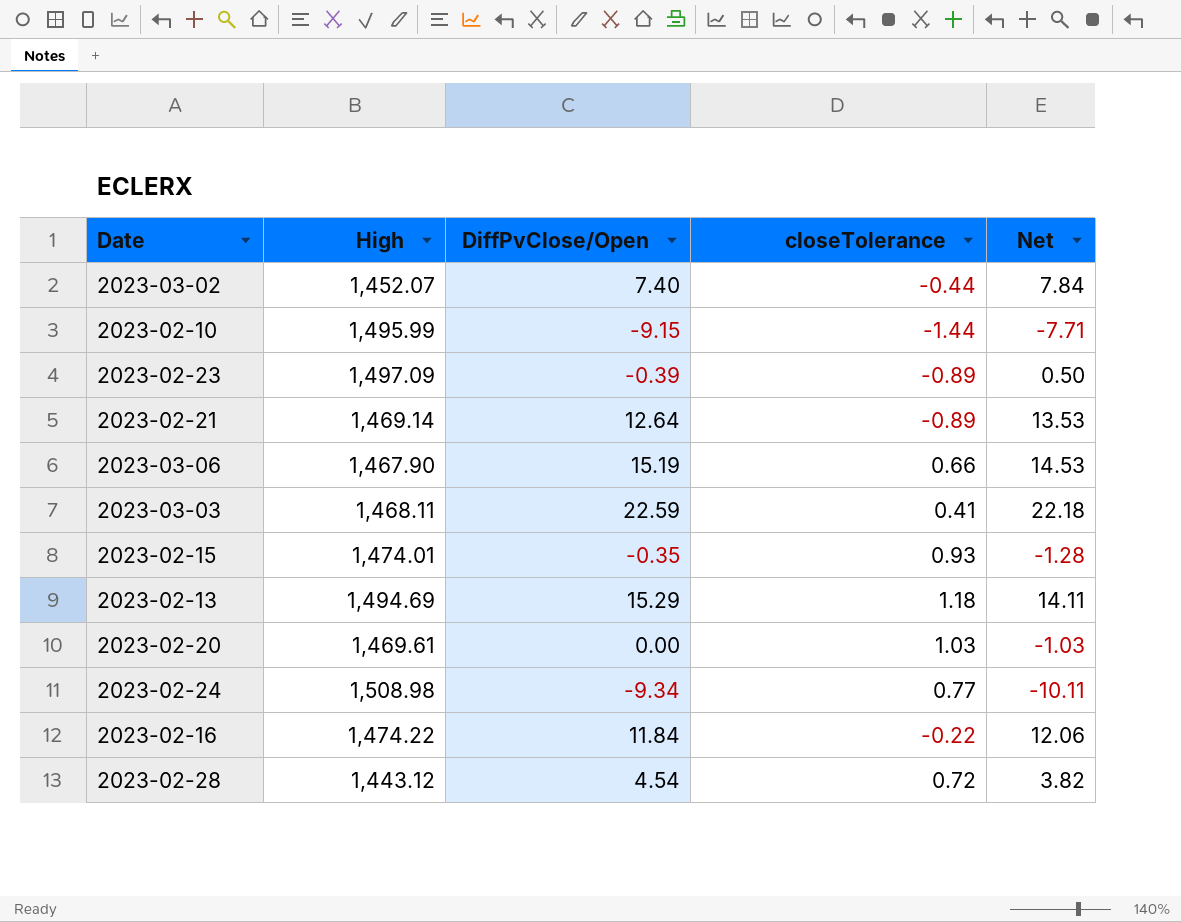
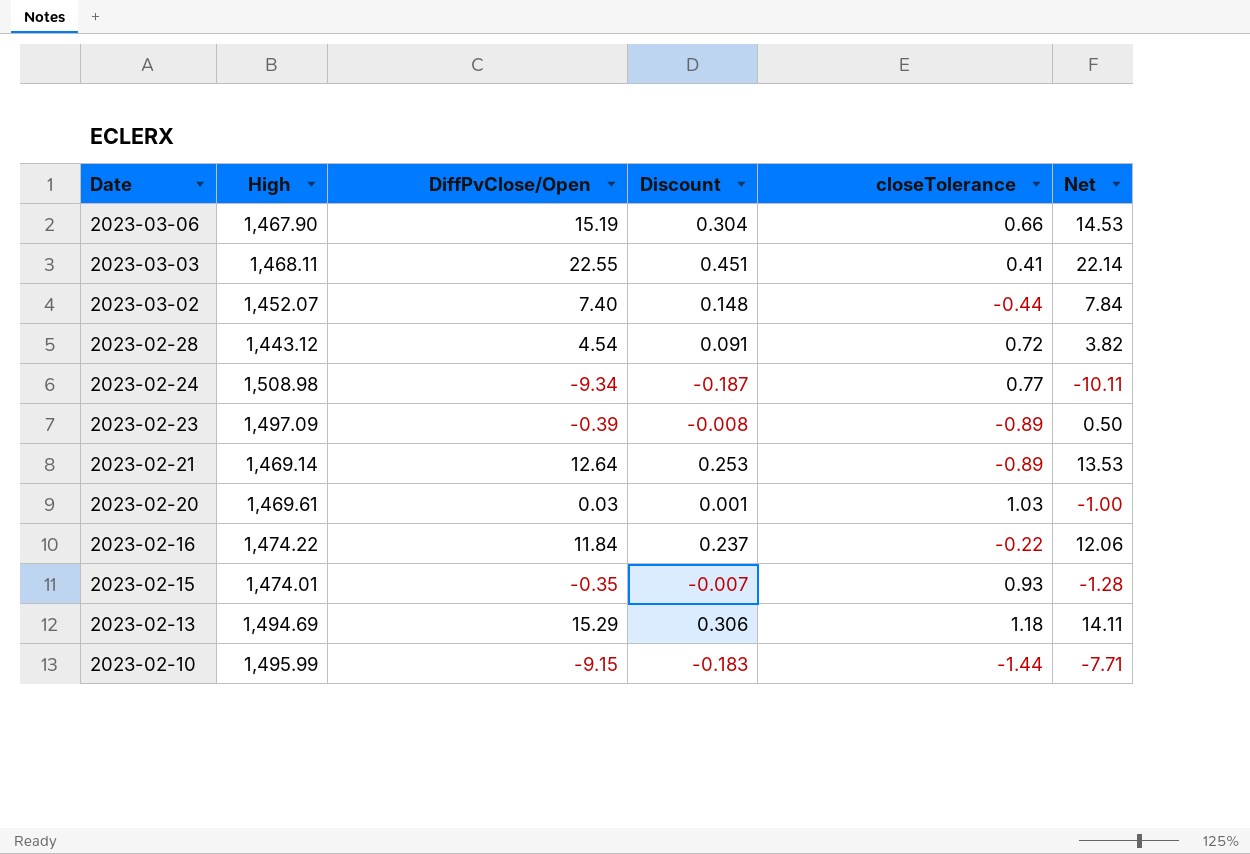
row order: none -> Date descending
column Discount | formula: none -> [DiffPvClose/Open] * 0.02
2023-03-03 | DiffPvClose/Open: 22.59 -> 22.55
2023-03-03 | Net: 22.18 -> 22.14
2023-02-20 | DiffPvClose/Open: 0.00 -> 0.03
2023-02-20 | Net: -1.03 -> -1.00

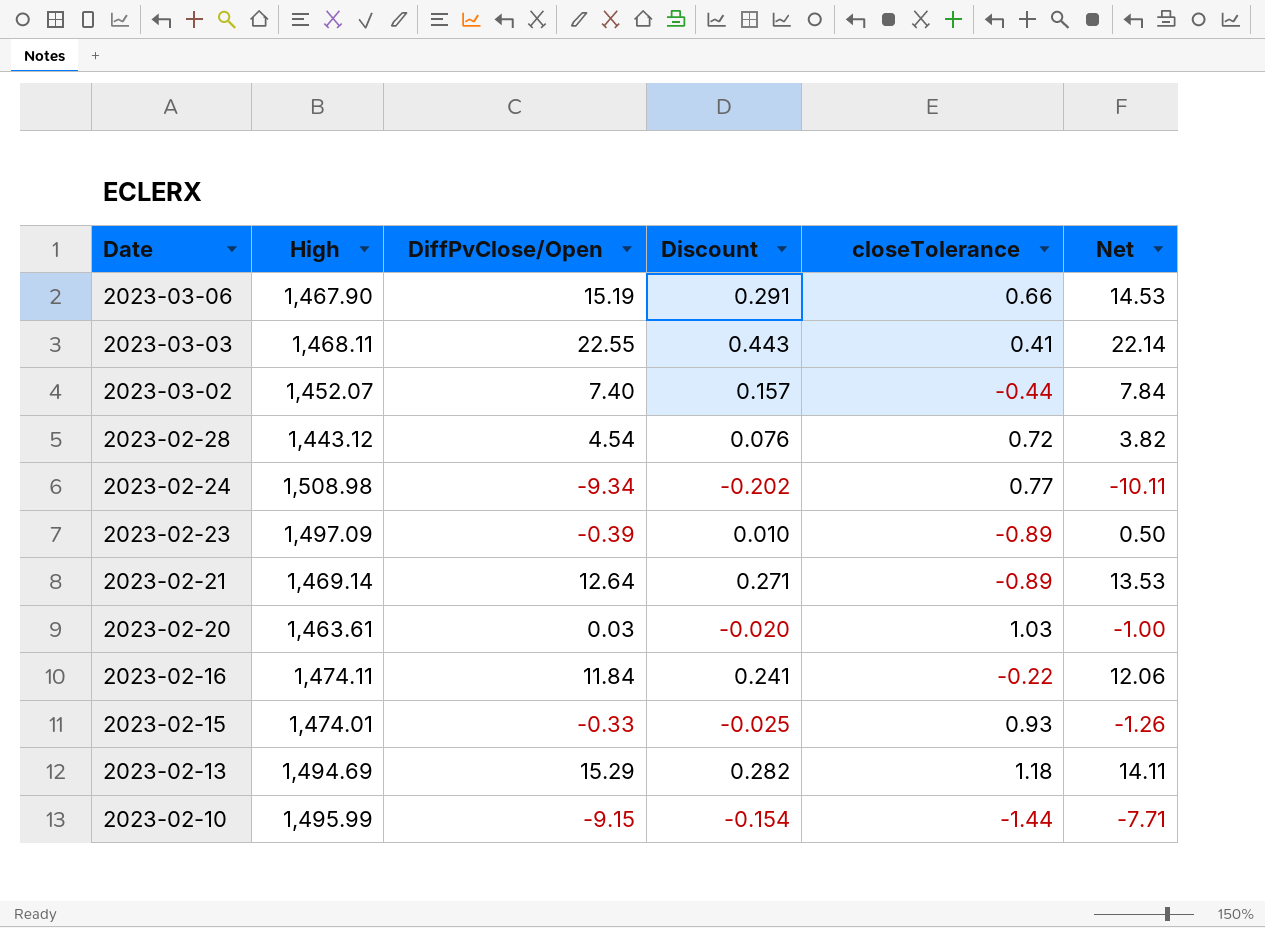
column Discount | formula: [DiffPvClose/Open] * 0.02 -> [Net] * 0.02
2023-02-20 | High: 1,469.61 -> 1,463.61
2023-02-16 | High: 1,474.22 -> 1,474.11
2023-02-15 | DiffPvClose/Open: -0.35 -> -0.33
2023-02-15 | Net: -1.28 -> -1.26

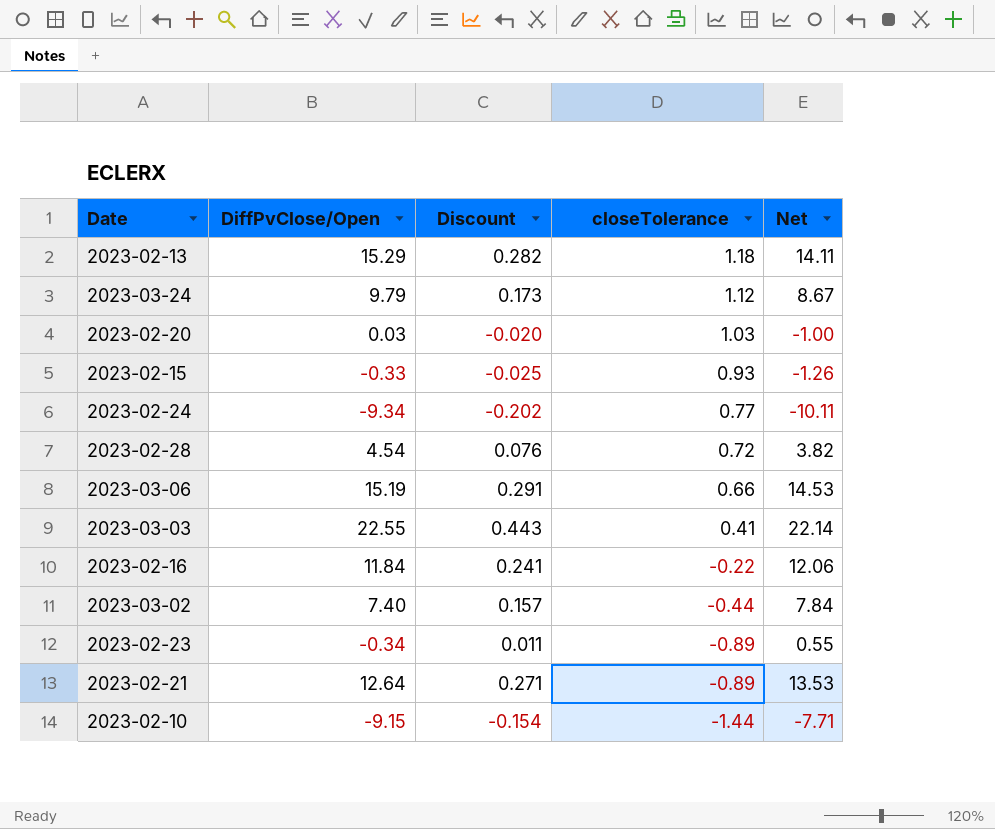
row order: Date descending -> closeTolerance descending
column High | position: 2 -> none
row 2023-03-24: none -> 9.79 | 0.173 | 1.12 | 8.67
2023-02-23 | DiffPvClose/Open: -0.39 -> -0.34
2023-02-23 | Discount: 0.010 -> 0.011
2023-02-23 | Net: 0.50 -> 0.55

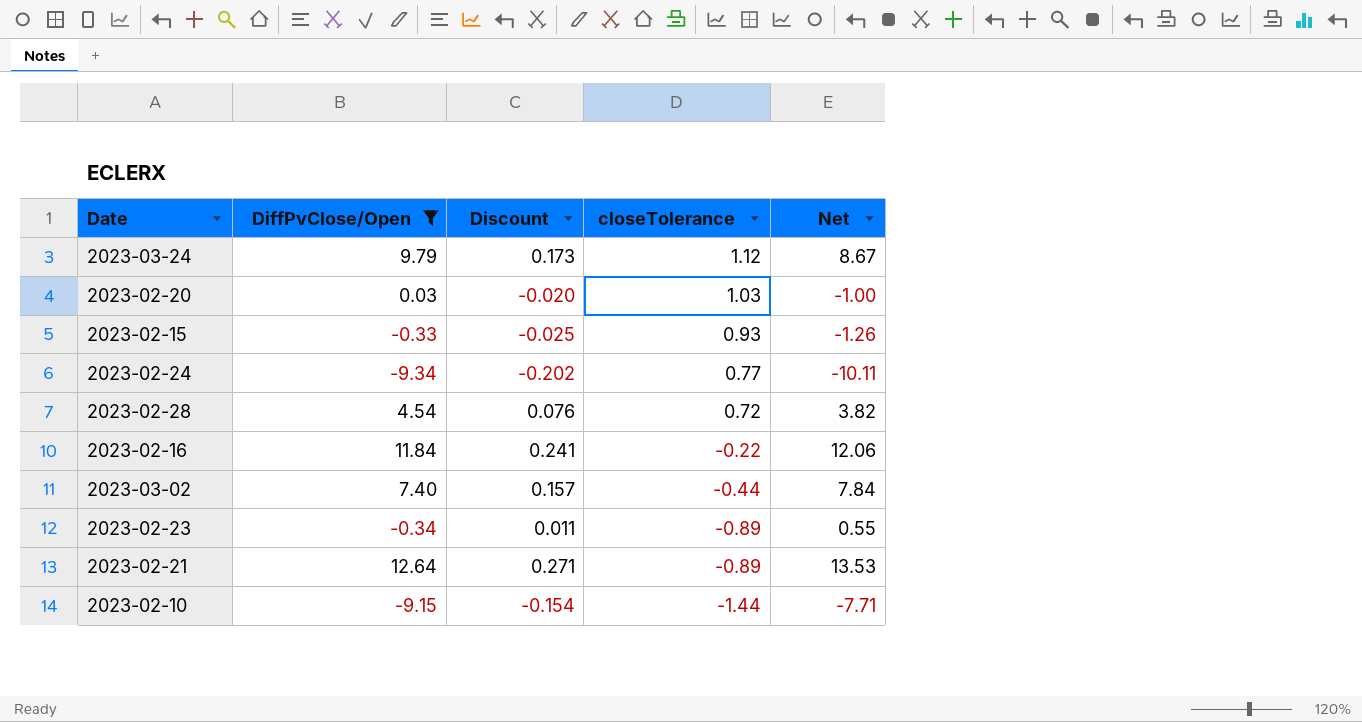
filter: none -> DiffPvClose/Open <= 12.64

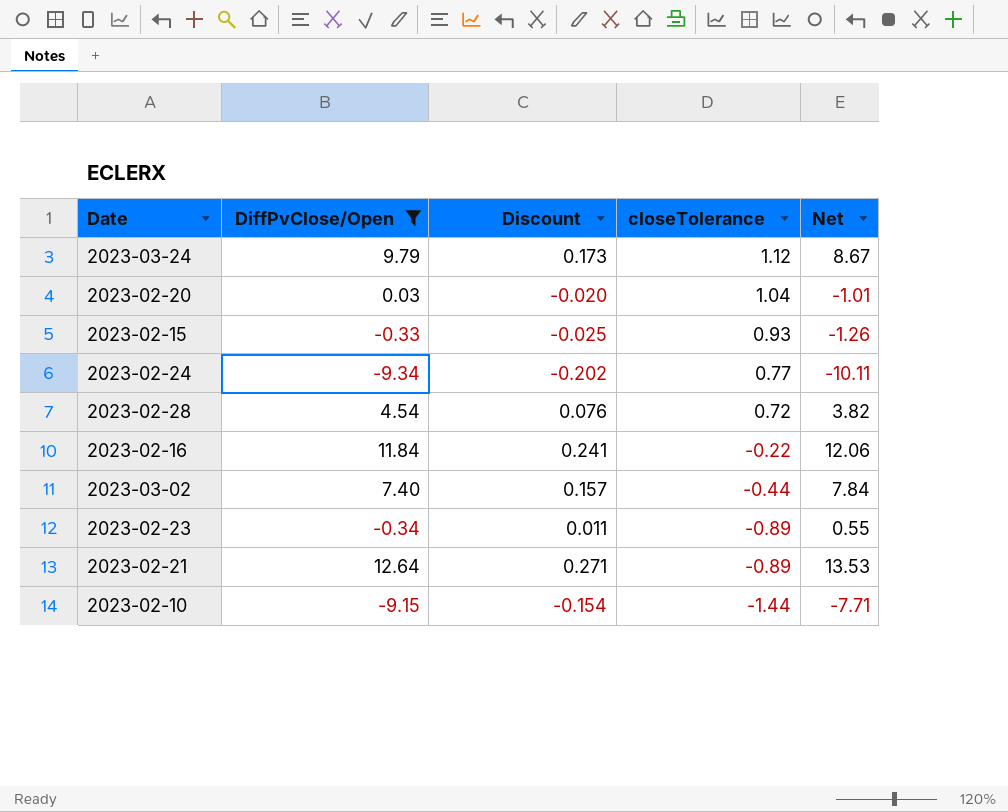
2023-02-20 | closeTolerance: 1.03 -> 1.04
2023-02-20 | Net: -1.00 -> -1.01

